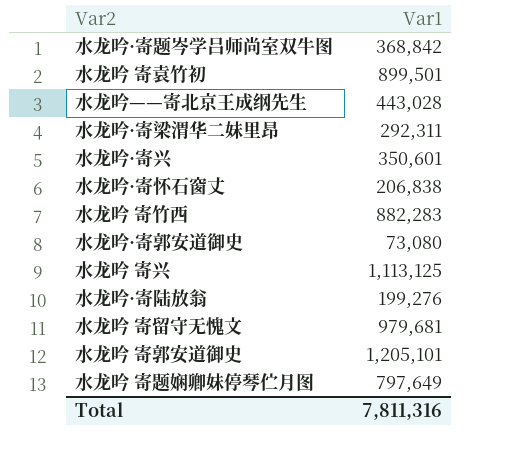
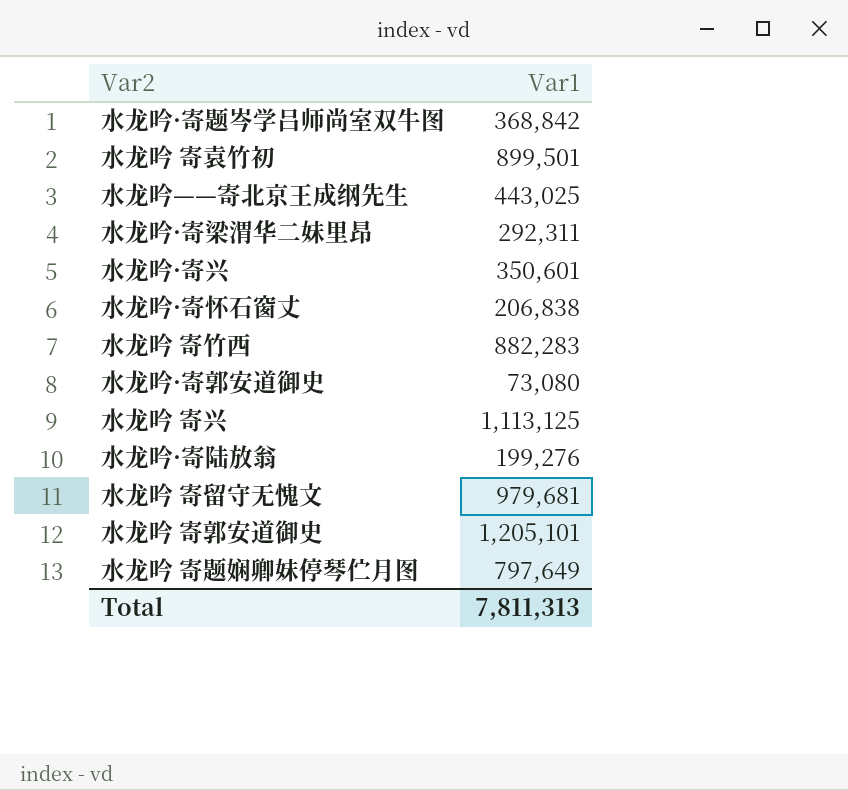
水龙吟——寄北京王成纲先生 | Var1: 443,028 -> 443,025
Total | Var1: 7,811,316 -> 7,811,313

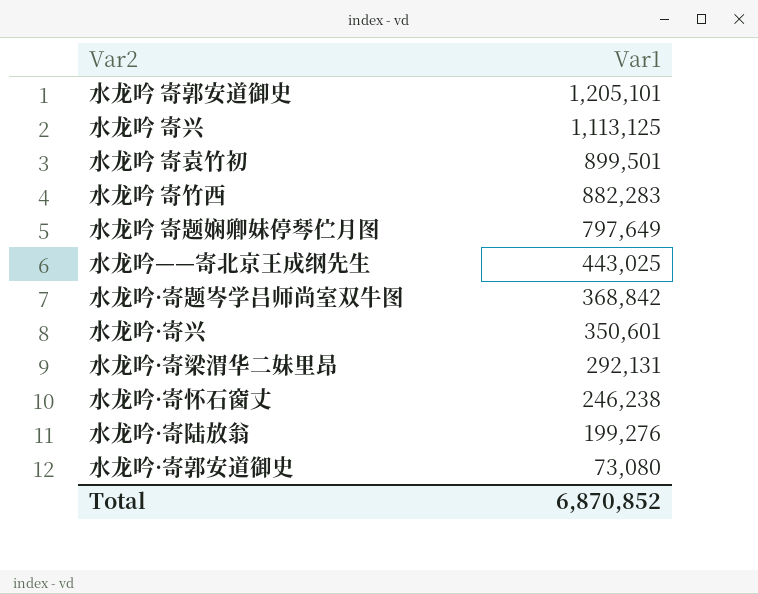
row order: none -> Var1 descending
row 水龙吟 寄留守无愧文: 979,681 -> none
水龙吟·寄梁渭华二妹里昂 | Var1: 292,311 -> 292,131
水龙吟·寄怀石窗丈 | Var1: 206,838 -> 246,238
Total | Var1: 7,811,313 -> 6,870,852

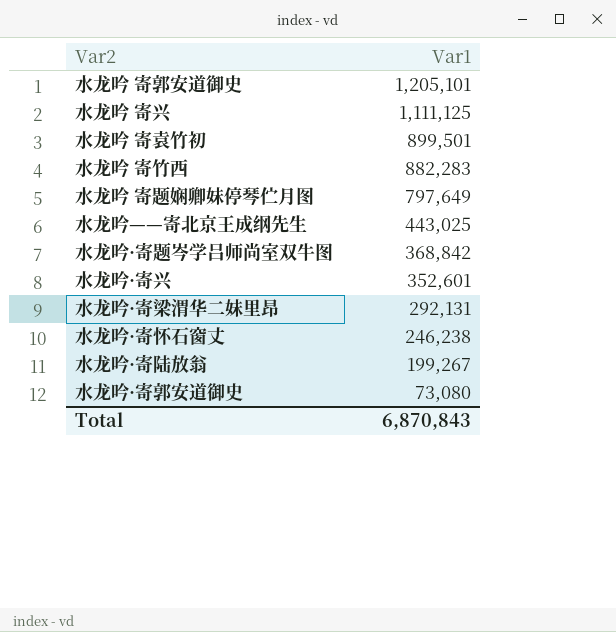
水龙吟 寄兴 | Var1: 1,113,125 -> 1,111,125
水龙吟·寄兴 | Var1: 350,601 -> 352,601
水龙吟·寄陆放翁 | Var1: 199,276 -> 199,267
Total | Var1: 6,870,852 -> 6,870,843

